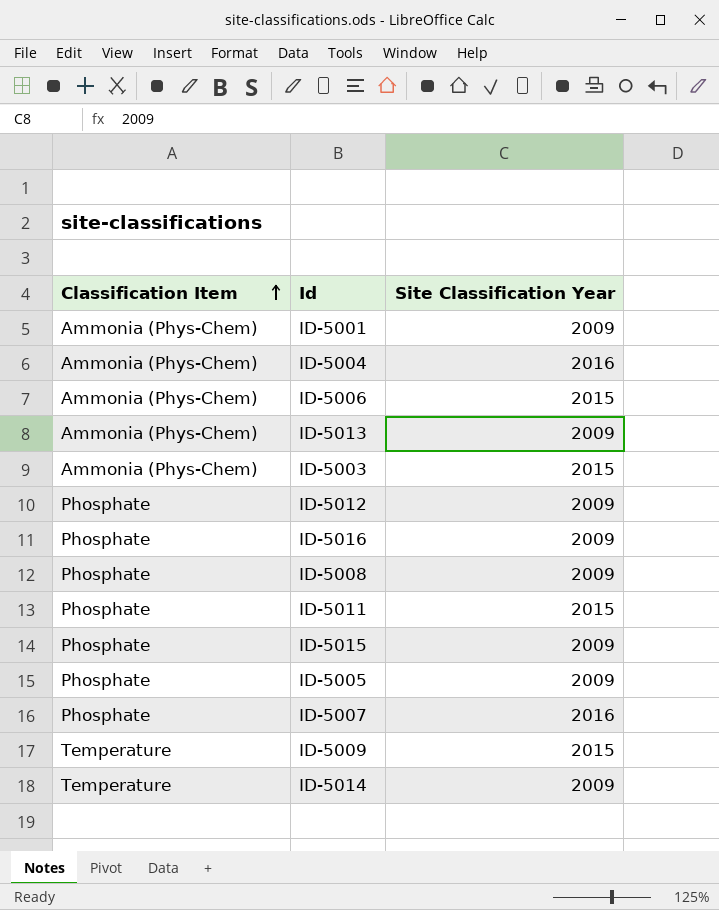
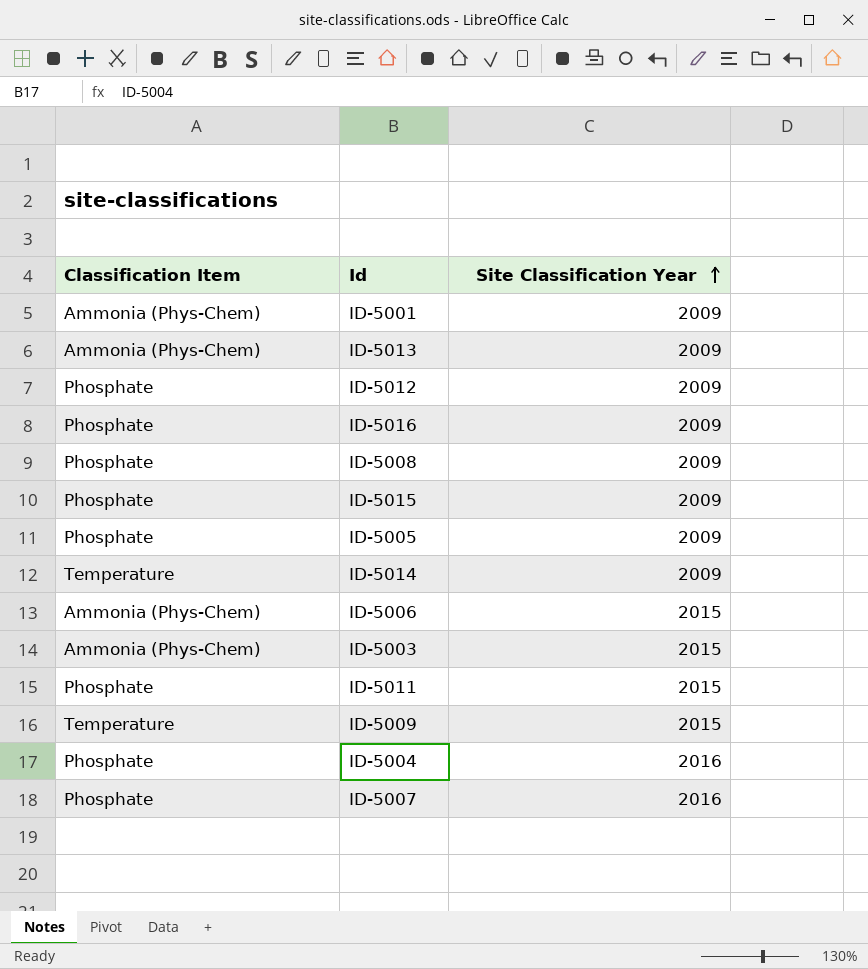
row order: Classification Item ascending -> Site Classification Year ascending
ID-5004 | Classification Item: Ammonia (Phys-Chem) -> Phosphate

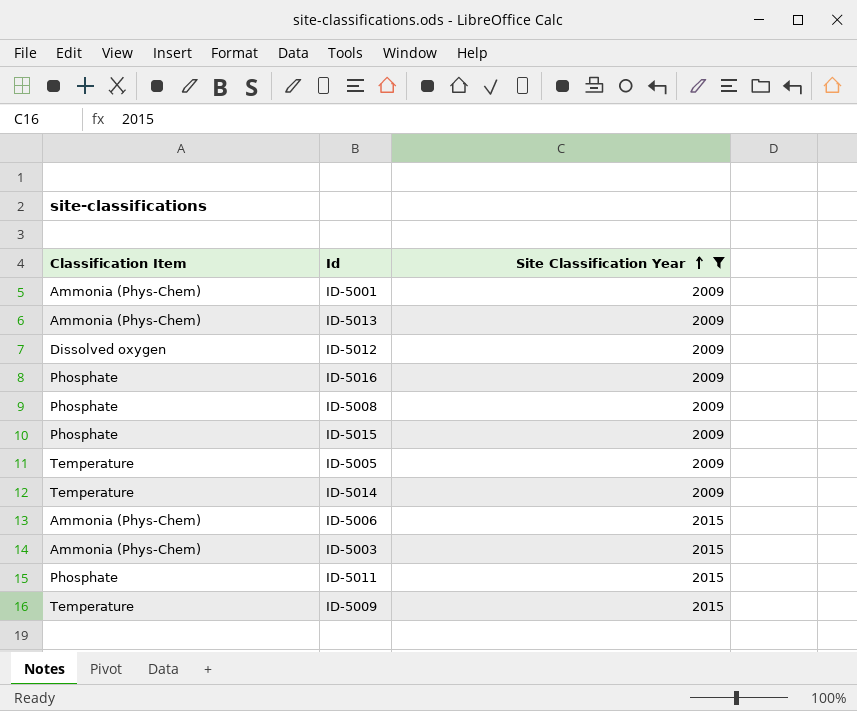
filter: none -> Site Classification Year != 2016
ID-5012 | Classification Item: Phosphate -> Dissolved oxygen
ID-5005 | Classification Item: Phosphate -> Temperature

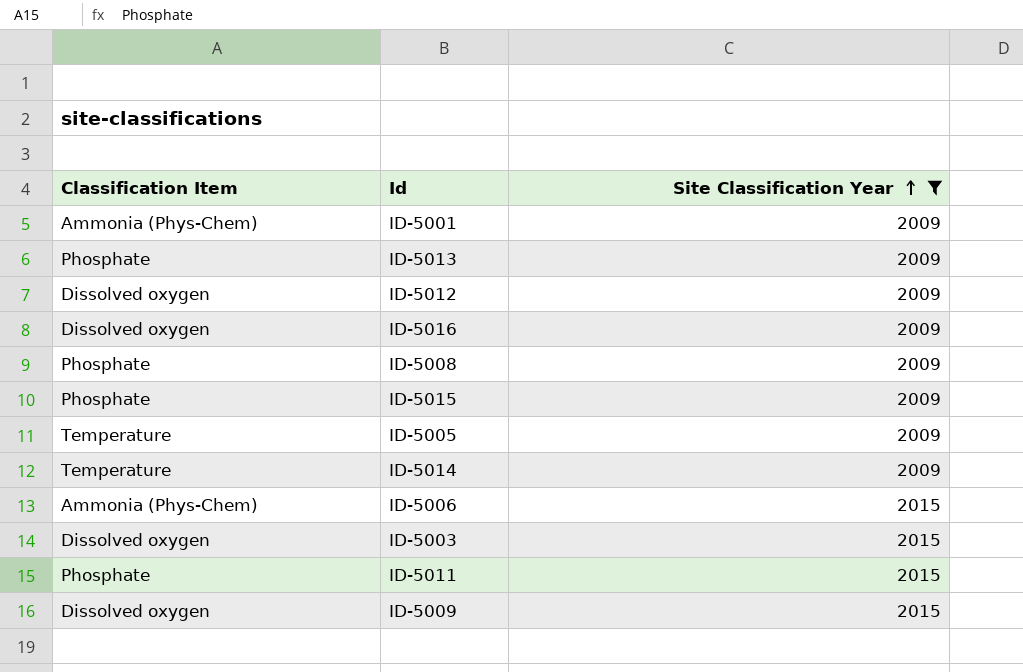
ID-5013 | Classification Item: Ammonia (Phys-Chem) -> Phosphate
ID-5016 | Classification Item: Phosphate -> Dissolved oxygen
ID-5003 | Classification Item: Ammonia (Phys-Chem) -> Dissolved oxygen
ID-5009 | Classification Item: Temperature -> Dissolved oxygen

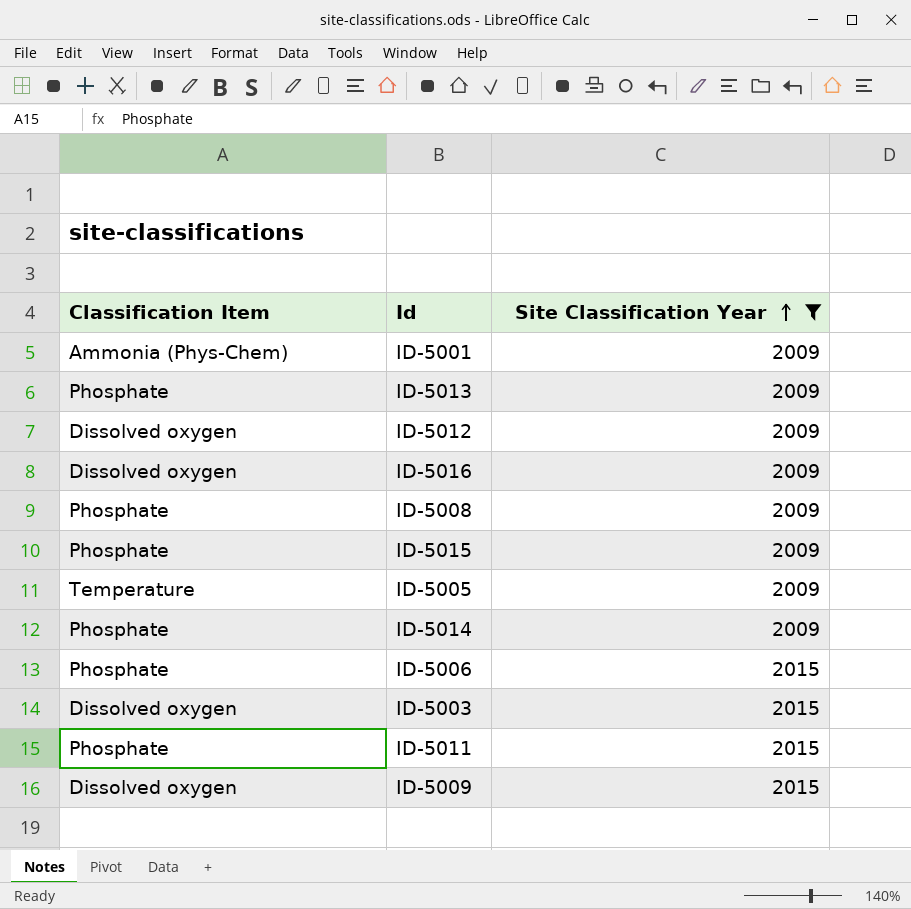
ID-5014 | Classification Item: Temperature -> Phosphate
ID-5006 | Classification Item: Ammonia (Phys-Chem) -> Phosphate

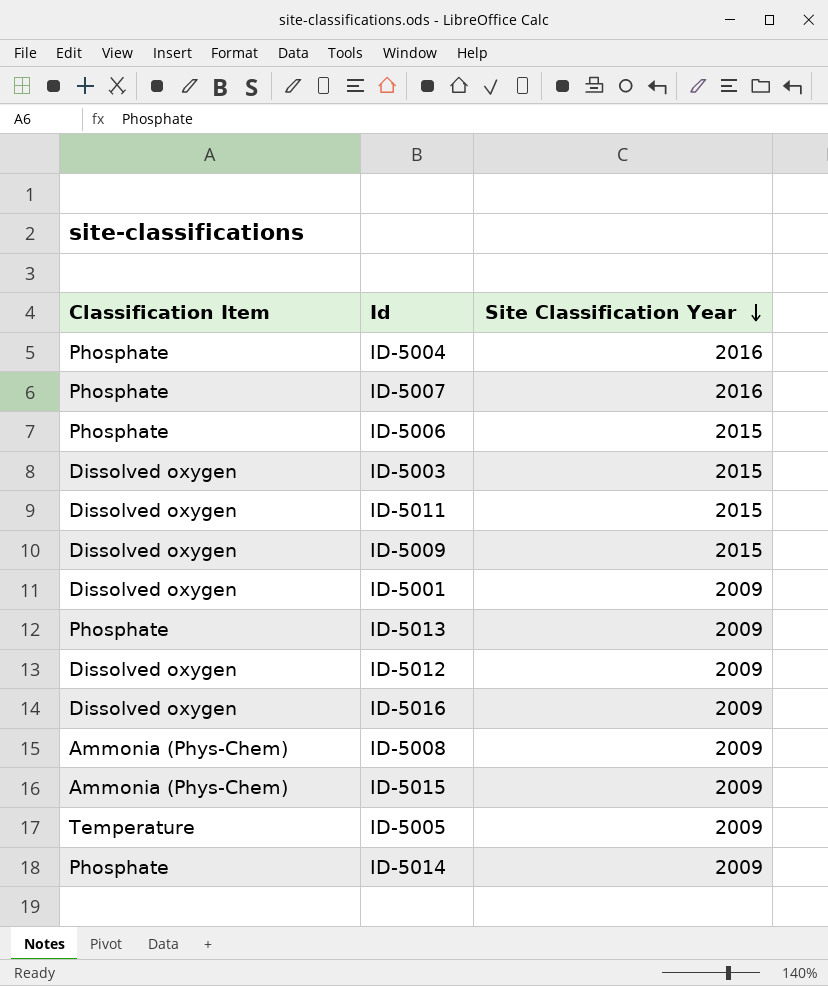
filter: Site Classification Year != 2016 -> none
row order: Site Classification Year ascending -> Site Classification Year descending
ID-5011 | Classification Item: Phosphate -> Dissolved oxygen
ID-5001 | Classification Item: Ammonia (Phys-Chem) -> Dissolved oxygen
ID-5008 | Classification Item: Phosphate -> Ammonia (Phys-Chem)
ID-5015 | Classification Item: Phosphate -> Ammonia (Phys-Chem)

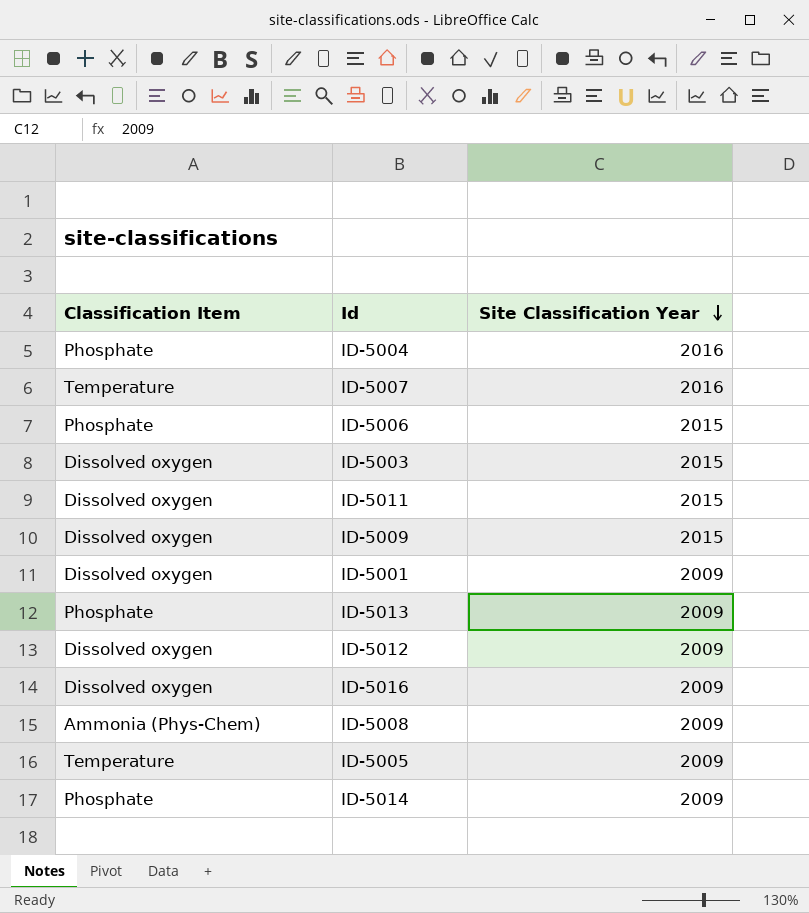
row ID-5015: Ammonia (Phys-Chem) | 2009 -> none
ID-5007 | Classification Item: Phosphate -> Temperature

